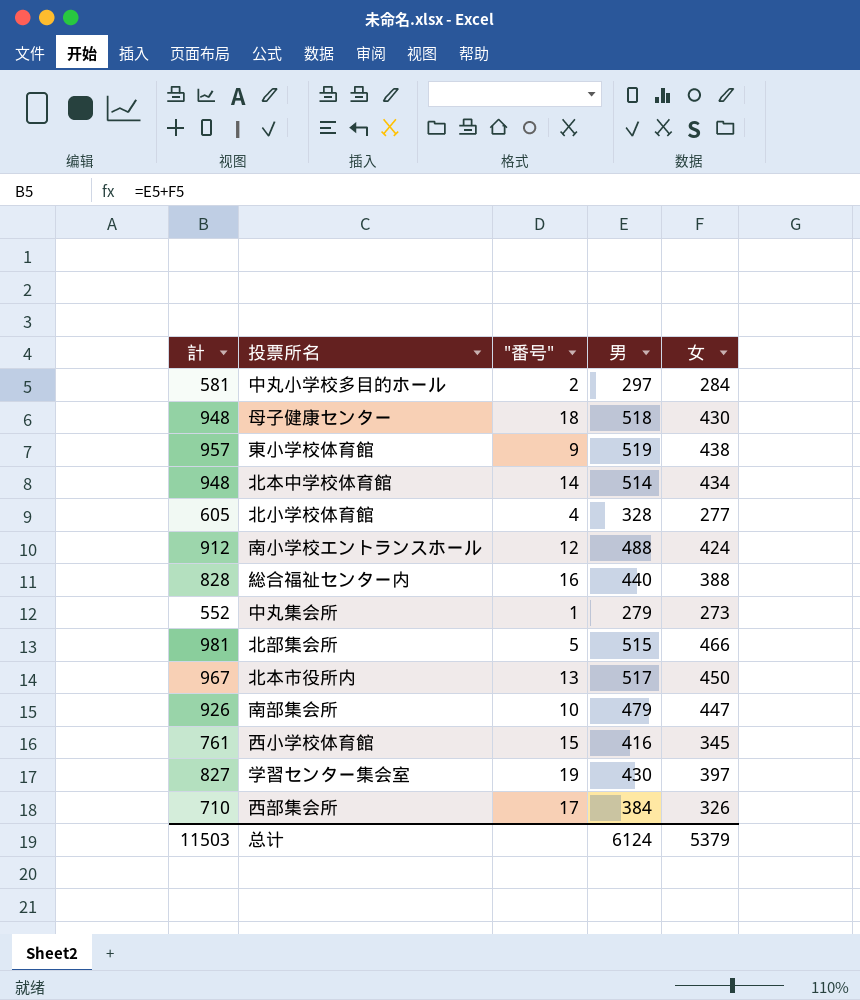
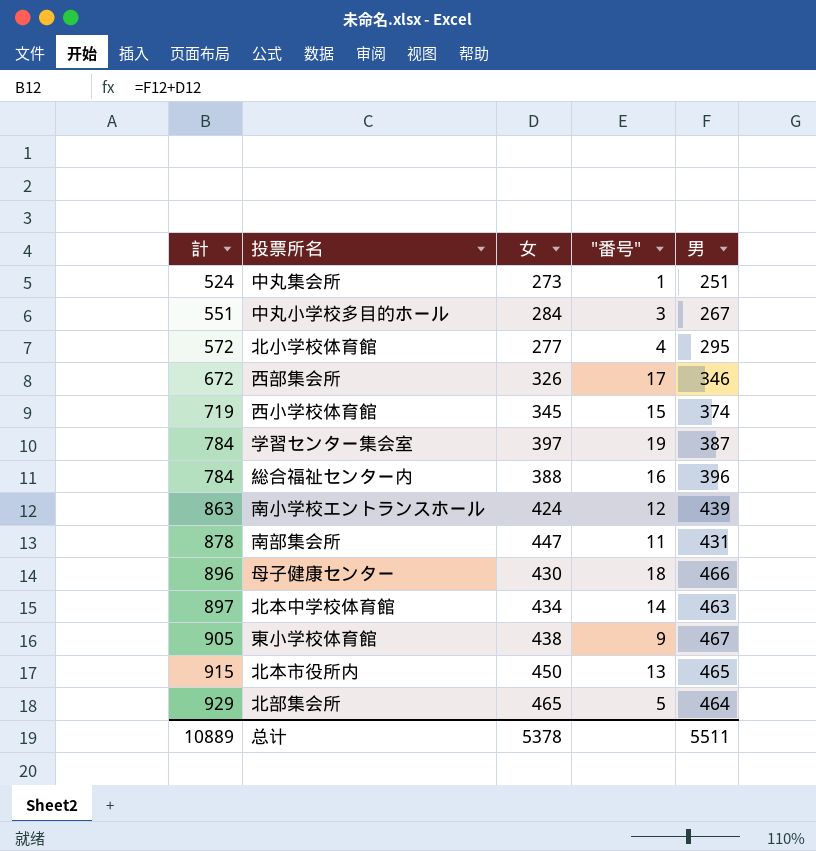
row order: none -> 計 ascending
column 女 | position: 5 -> 3
中丸集会所 | 計: 552 -> 524
中丸集会所 | 男: 279 -> 251
中丸小学校多目的ホール | 計: 581 -> 551
中丸小学校多目的ホール | "番号": 2 -> 3
中丸小学校多目的ホール | 男: 297 -> 267
北小学校体育館 | 計: 605 -> 572
北小学校体育館 | 男: 328 -> 295
西部集会所 | 計: 710 -> 672
西部集会所 | 男: 384 -> 346
西小学校体育館 | 計: 761 -> 719
西小学校体育館 | 男: 416 -> 374
学習センター集会室 | 計: 827 -> 784
学習センター集会室 | 男: 430 -> 387
総合福祉センター内 | 計: 828 -> 784
総合福祉センター内 | 男: 440 -> 396
南小学校エントランスホール | 計: 912 -> 863
南小学校エントランスホール | 男: 488 -> 439
南部集会所 | 計: 926 -> 878
南部集会所 | "番号": 10 -> 11
南部集会所 | 男: 479 -> 431
母子健康センター | 計: 948 -> 896
母子健康センター | 男: 518 -> 466
北本中学校体育館 | 計: 948 -> 897
北本中学校体育館 | 男: 514 -> 463
東小学校体育館 | 計: 957 -> 905
東小学校体育館 | 男: 519 -> 467
北本市役所内 | 計: 967 -> 915
北本市役所内 | 男: 517 -> 465
北部集会所 | 計: 981 -> 929
北部集会所 | 女: 466 -> 465
北部集会所 | 男: 515 -> 464
总计 | 計: 11503 -> 10889
总计 | 女: 5379 -> 5378
总计 | 男: 6124 -> 5511

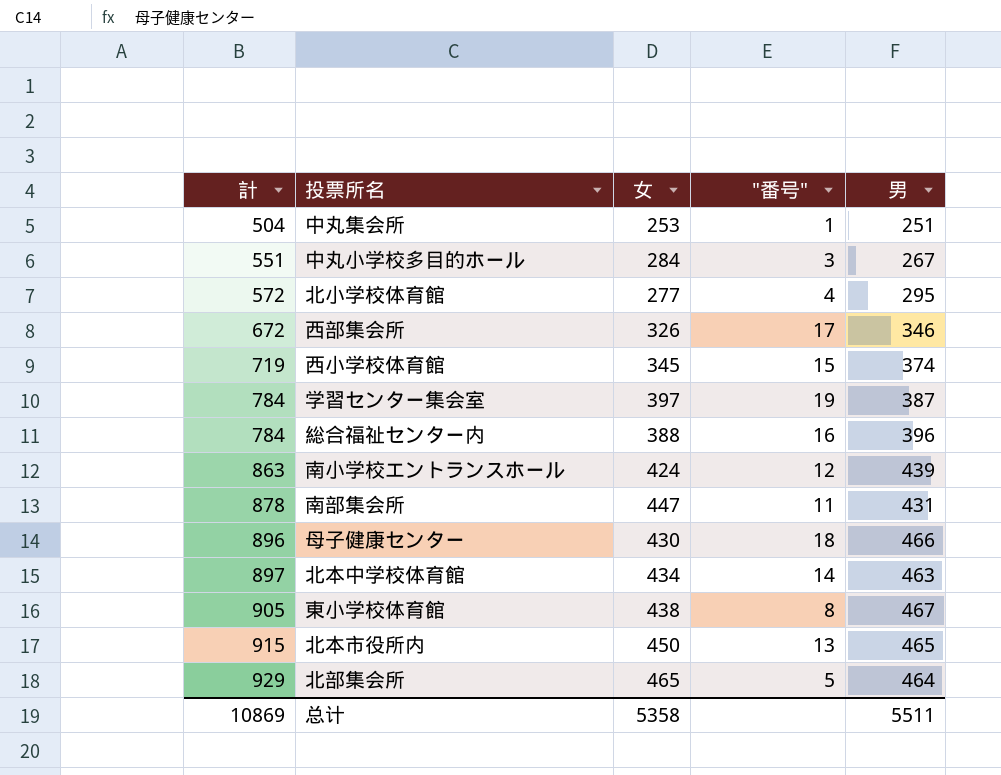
中丸集会所 | 計: 524 -> 504
中丸集会所 | 女: 273 -> 253
東小学校体育館 | "番号": 9 -> 8
总计 | 計: 10889 -> 10869
总计 | 女: 5378 -> 5358

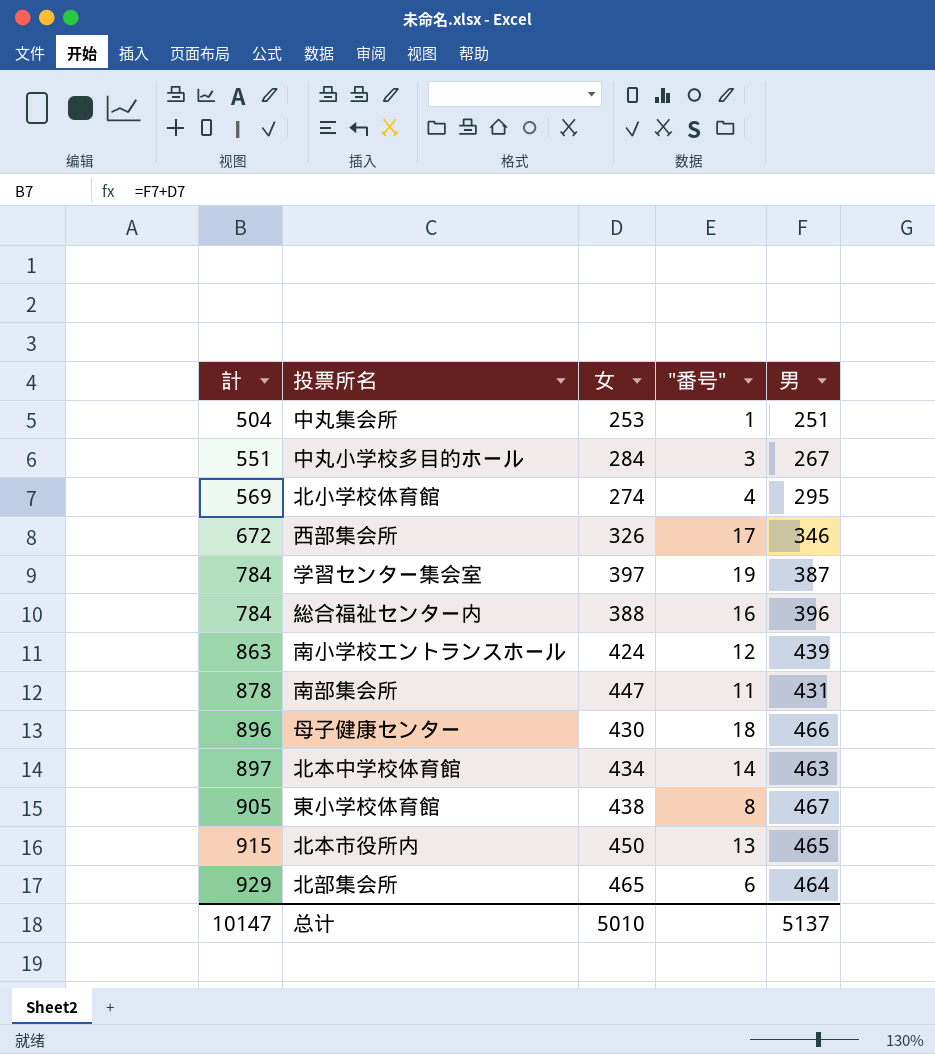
row 西小学校体育館: 719 | 345 | 15 | 374 -> none
北小学校体育館 | 計: 572 -> 569
北小学校体育館 | 女: 277 -> 274
北部集会所 | "番号": 5 -> 6
总计 | 計: 10869 -> 10147
总计 | 女: 5358 -> 5010
总计 | 男: 5511 -> 5137

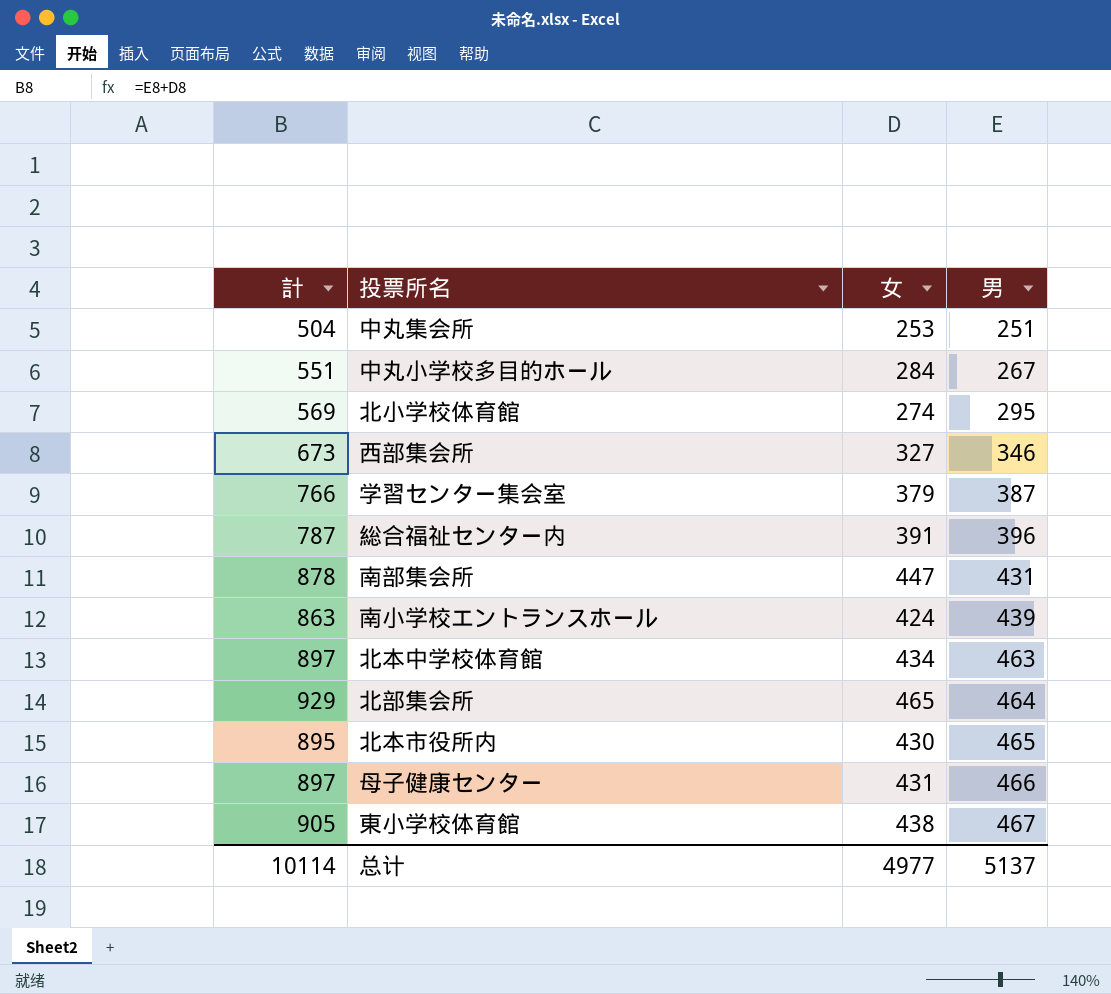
row order: 計 ascending -> 男 ascending
column "番号" | position: 4 -> none
西部集会所 | 計: 672 -> 673
西部集会所 | 女: 326 -> 327
学習センター集会室 | 計: 784 -> 766
学習センター集会室 | 女: 397 -> 379
総合福祉センター内 | 計: 784 -> 787
総合福祉センター内 | 女: 388 -> 391
北本市役所内 | 計: 915 -> 895
北本市役所内 | 女: 450 -> 430
母子健康センター | 計: 896 -> 897
母子健康センター | 女: 430 -> 431
总计 | 計: 10147 -> 10114
总计 | 女: 5010 -> 4977

